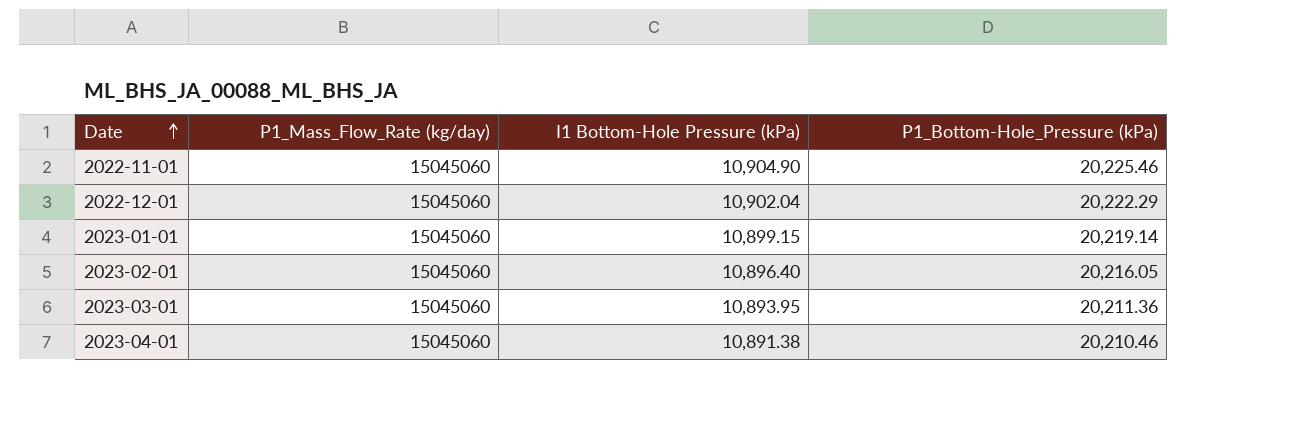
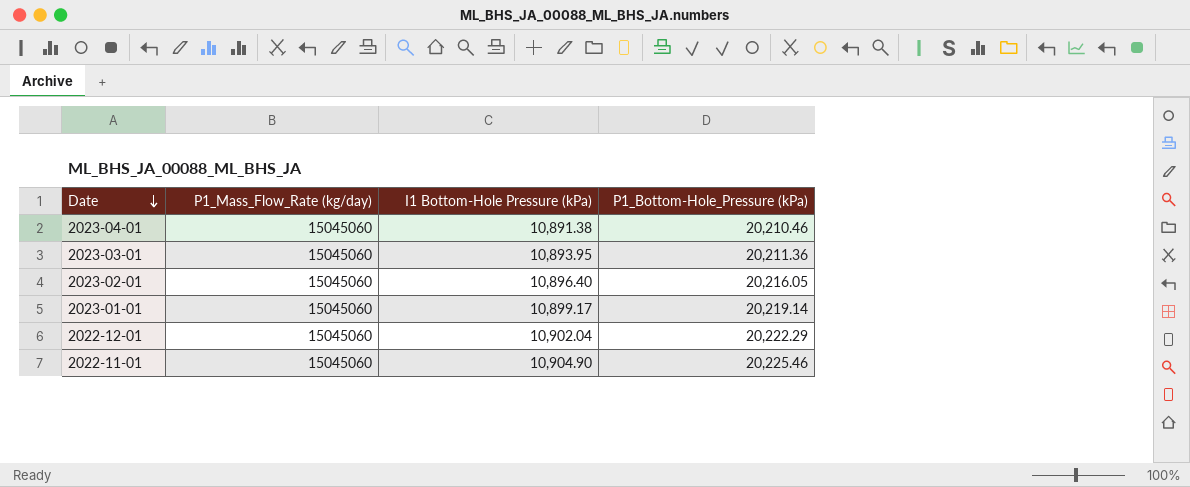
row order: Date ascending -> Date descending
2023-01-01 | I1 Bottom-Hole Pressure (kPa): 10,899.15 -> 10,899.17

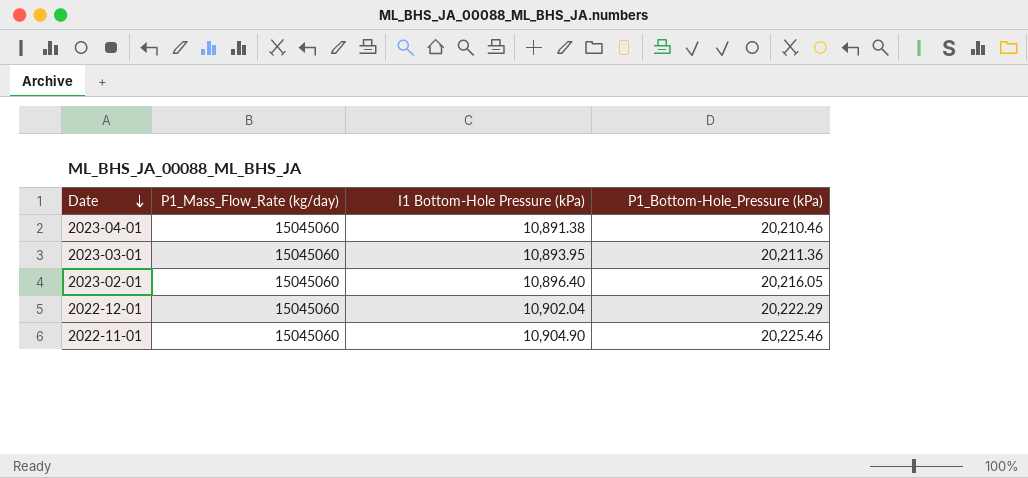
row 2023-01-01: 15045060 | 10,899.17 | 20,219.14 -> none

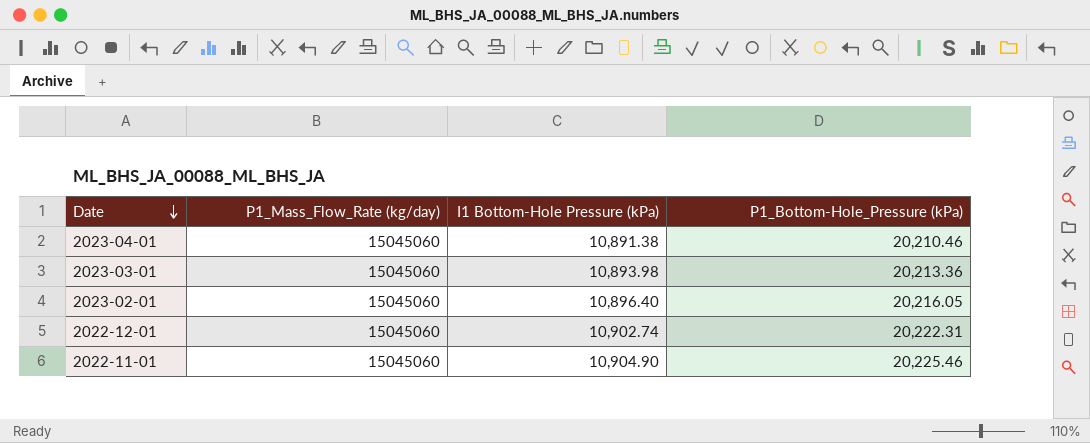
2023-03-01 | I1 Bottom-Hole Pressure (kPa): 10,893.95 -> 10,893.98
2023-03-01 | P1_Bottom-Hole_Pressure (kPa): 20,211.36 -> 20,213.36
2022-12-01 | I1 Bottom-Hole Pressure (kPa): 10,902.04 -> 10,902.74
2022-12-01 | P1_Bottom-Hole_Pressure (kPa): 20,222.29 -> 20,222.31

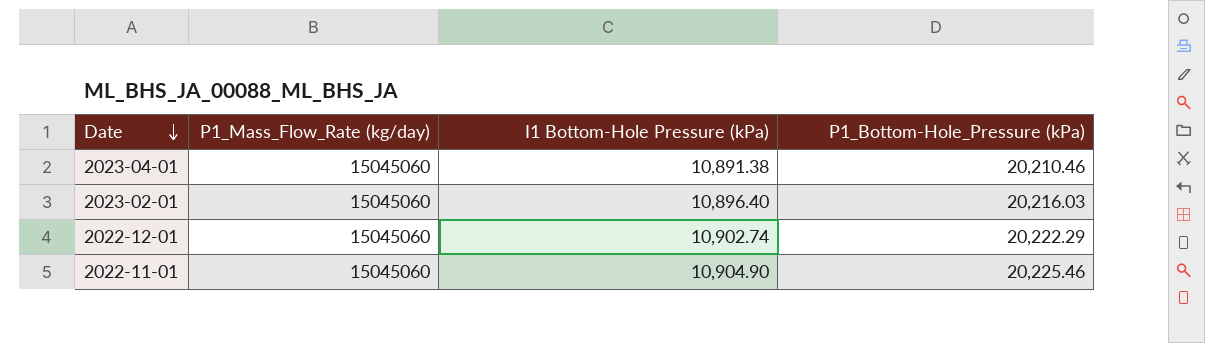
row 2023-03-01: 15045060 | 10,893.98 | 20,213.36 -> none
2023-02-01 | P1_Bottom-Hole_Pressure (kPa): 20,216.05 -> 20,216.03
2022-12-01 | P1_Bottom-Hole_Pressure (kPa): 20,222.31 -> 20,222.29

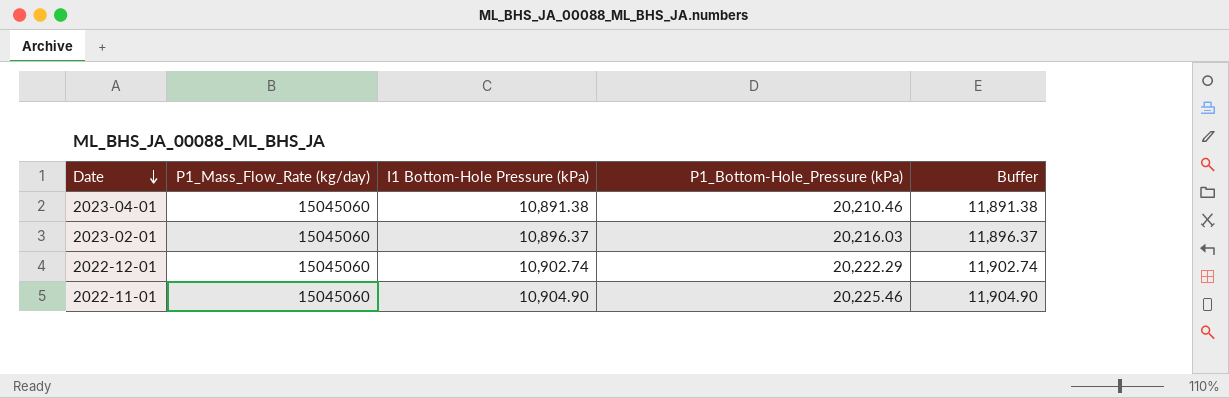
column Buffer | formula: none -> [I1 Bottom-Hole Pressure (kPa)] + 1000
2023-02-01 | I1 Bottom-Hole Pressure (kPa): 10,896.40 -> 10,896.37

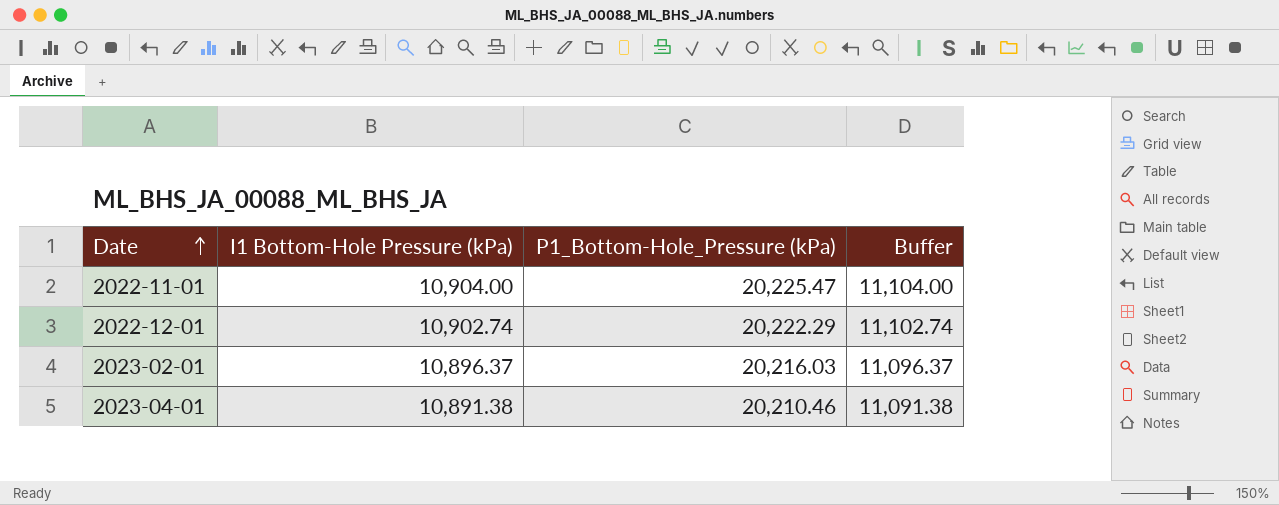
row order: Date descending -> Date ascending
column P1_Mass_Flow_Rate (kg/day) | position: 2 -> none
column Buffer | formula: [I1 Bottom-Hole Pressure (kPa)] + 1000 -> [I1 Bottom-Hole Pressure (kPa)] + 200
2022-11-01 | I1 Bottom-Hole Pressure (kPa): 10,904.90 -> 10,904.00
2022-11-01 | P1_Bottom-Hole_Pressure (kPa): 20,225.46 -> 20,225.47

